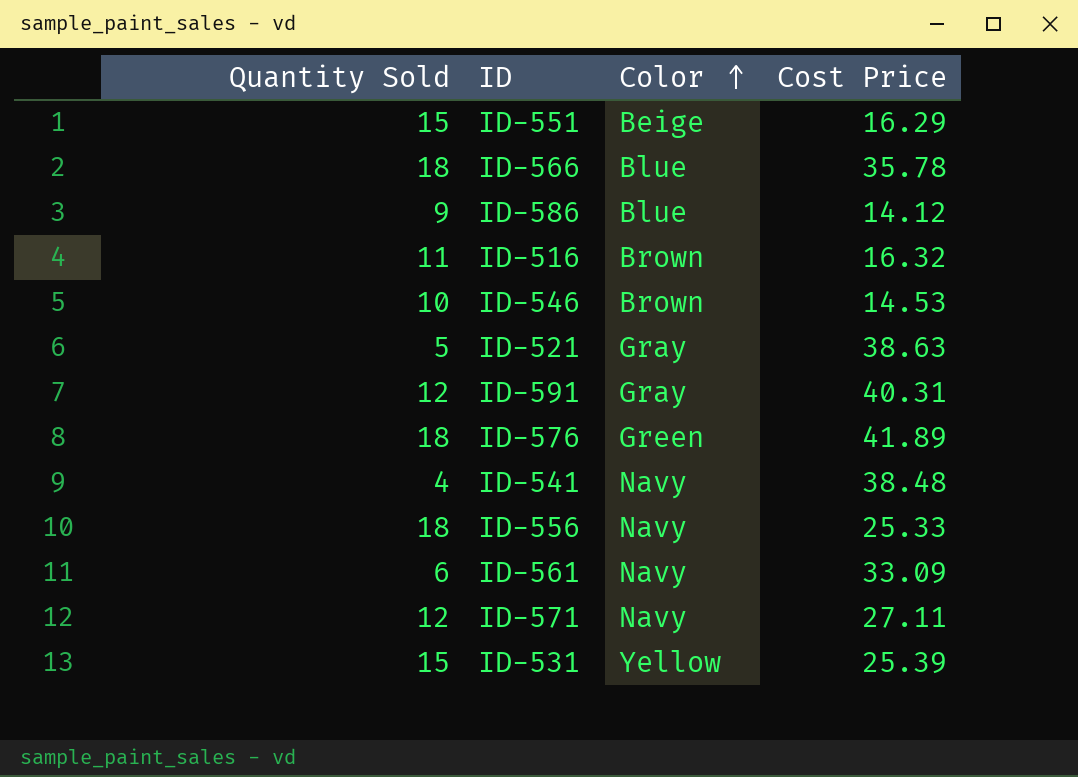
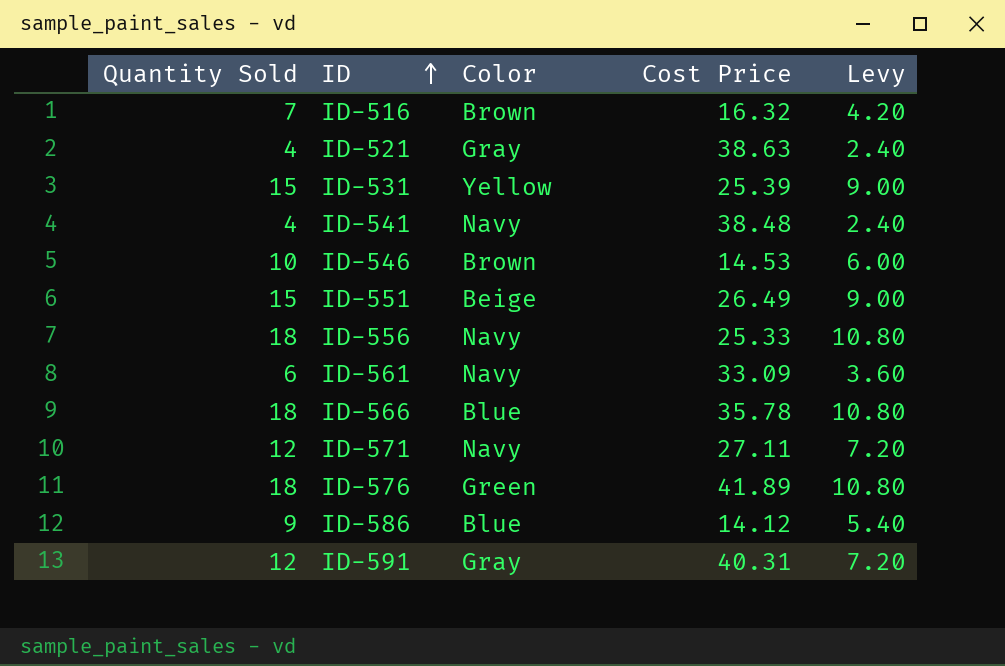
row order: Color ascending -> ID ascending
column Levy | formula: none -> [Quantity Sold] * 0.6
ID-516 | Quantity Sold: 11 -> 7
ID-521 | Quantity Sold: 5 -> 4
ID-551 | Cost Price: 16.29 -> 26.49

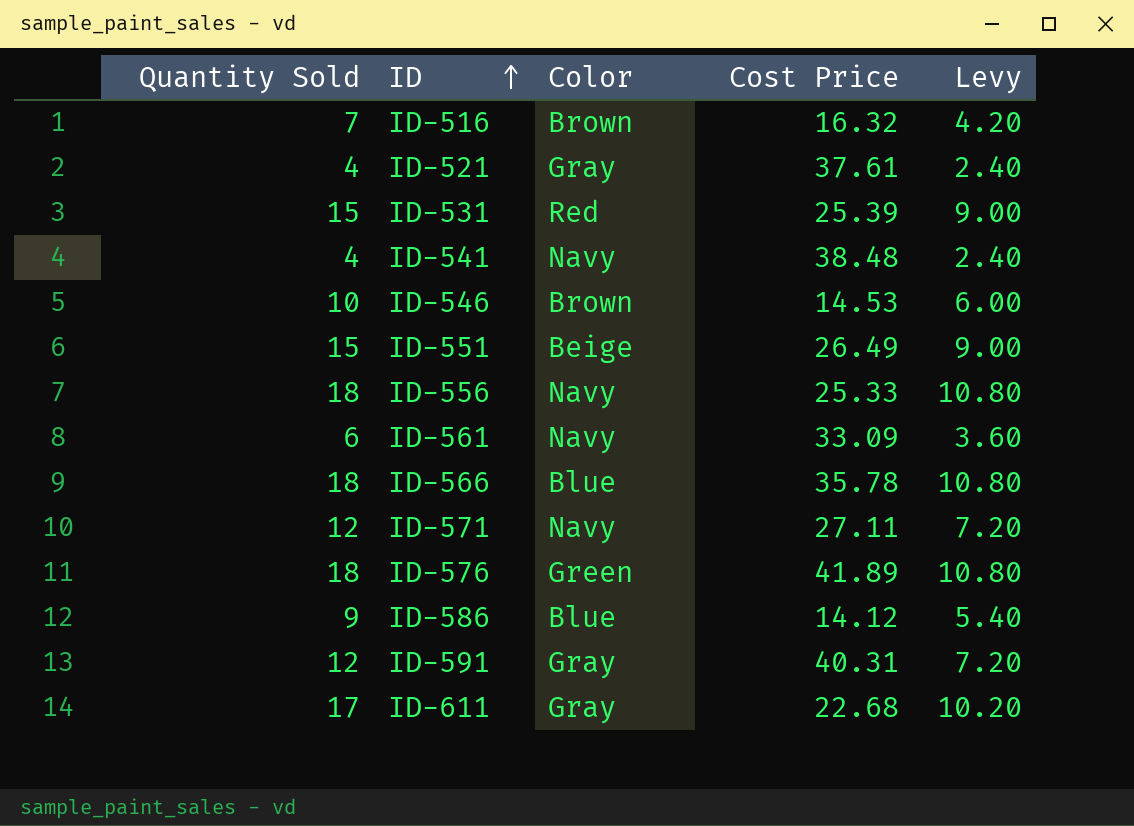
ID-521 | Cost Price: 38.63 -> 37.61
ID-531 | Color: Yellow -> Red
row ID-611: none -> 17 | Gray | 22.68 | 10.20

